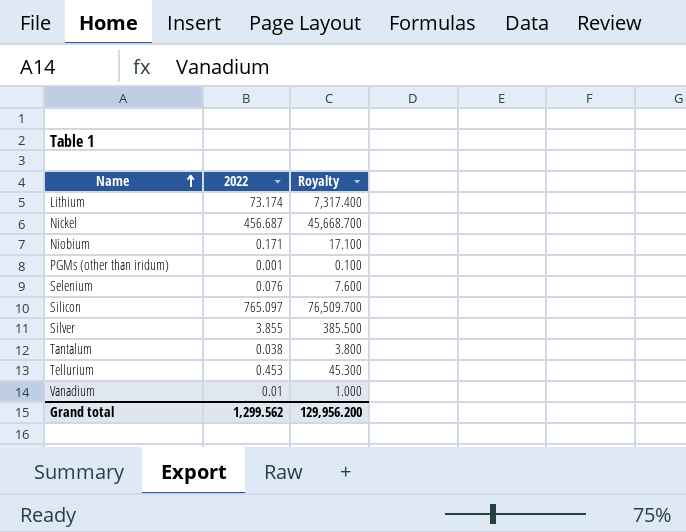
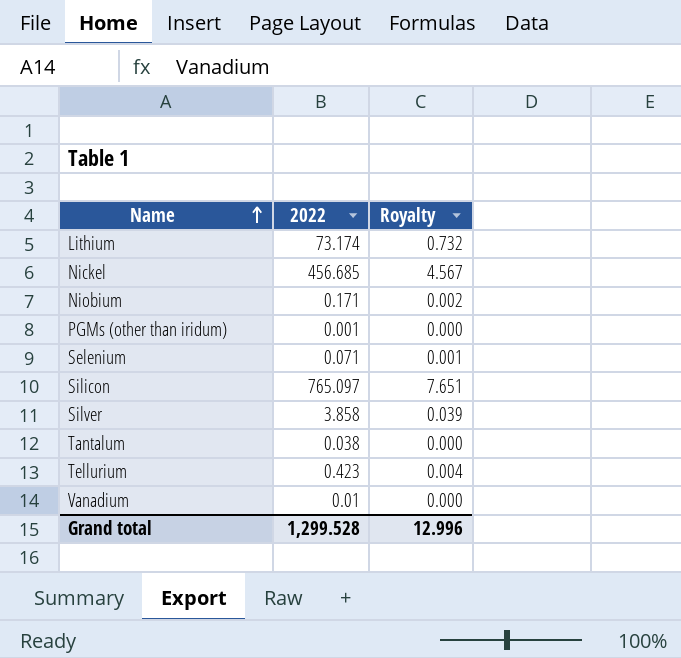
column Royalty | formula: [2022] * 100 -> [2022] * 0.01
Nickel | 2022: 456.687 -> 456.685
Selenium | 2022: 0.076 -> 0.071
Silver | 2022: 3.855 -> 3.858
Tellurium | 2022: 0.453 -> 0.423
Grand total | 2022: 1,299.562 -> 1,299.528
Grand total | Royalty: 129,956.200 -> 12.996

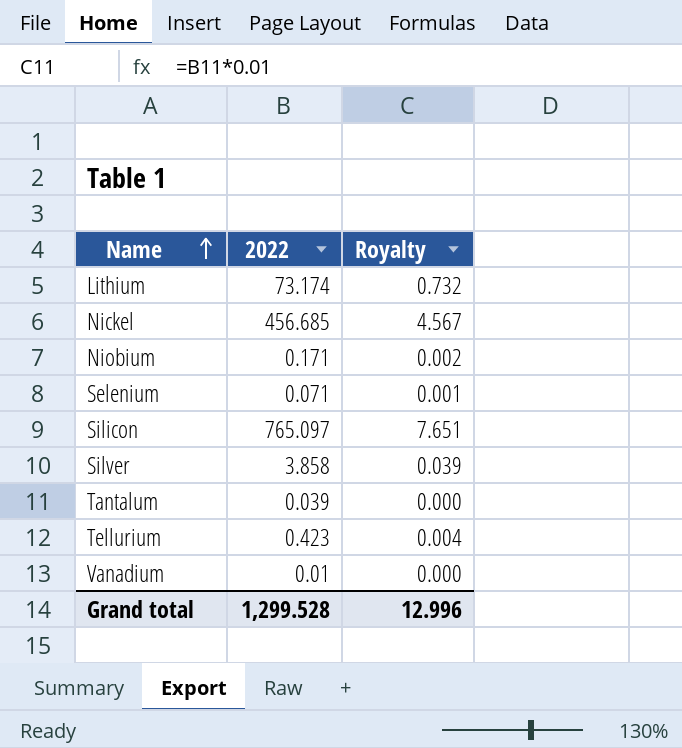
row PGMs (other than iridum): 0.001 | 0.000 -> none
Tantalum | 2022: 0.038 -> 0.039

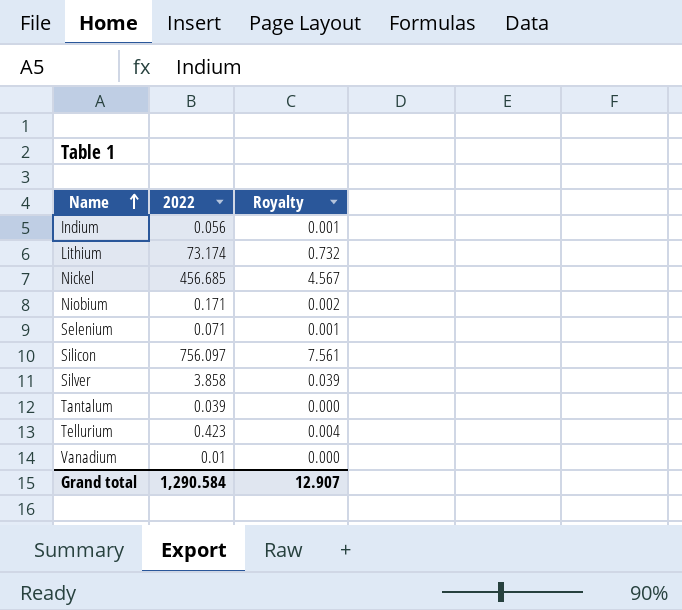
row Indium: none -> 0.056 | 0.001
Silicon | 2022: 765.097 -> 756.097
Silicon | Royalty: 7.651 -> 7.561
Grand total | 2022: 1,299.528 -> 1,290.584
Grand total | Royalty: 12.996 -> 12.907

